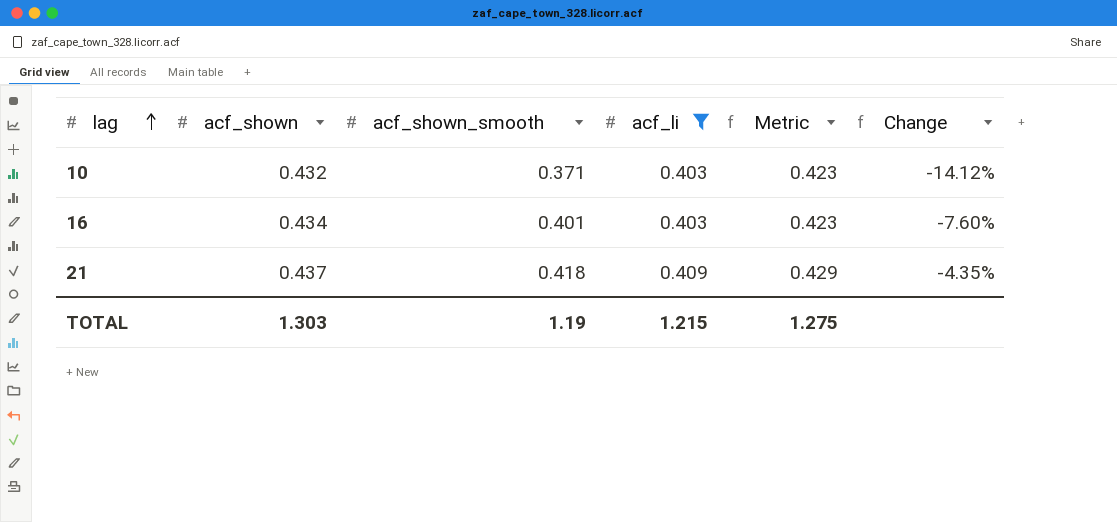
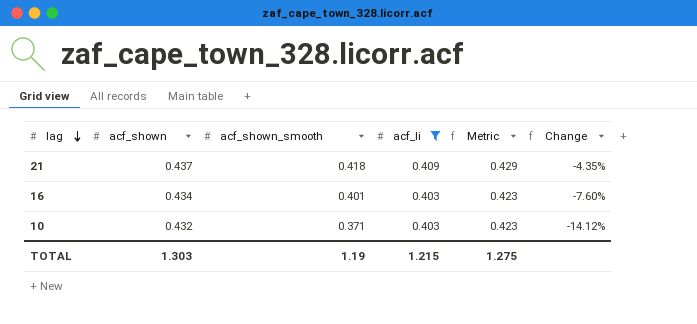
row order: lag ascending -> lag descending

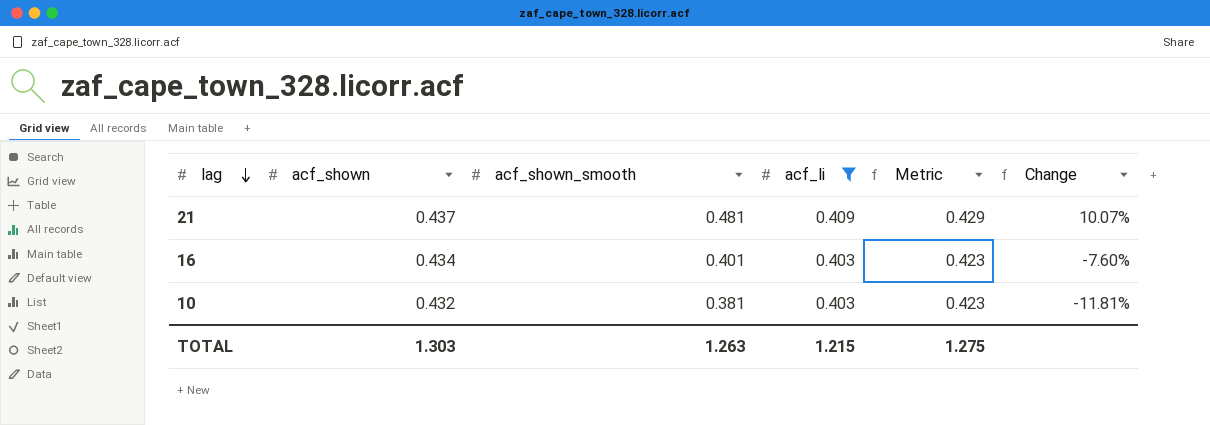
21 | acf_shown_smooth: 0.418 -> 0.481
21 | Change: -4.35% -> 10.07%
10 | acf_shown_smooth: 0.371 -> 0.381
10 | Change: -14.12% -> -11.81%
TOTAL | acf_shown_smooth: 1.19 -> 1.263

